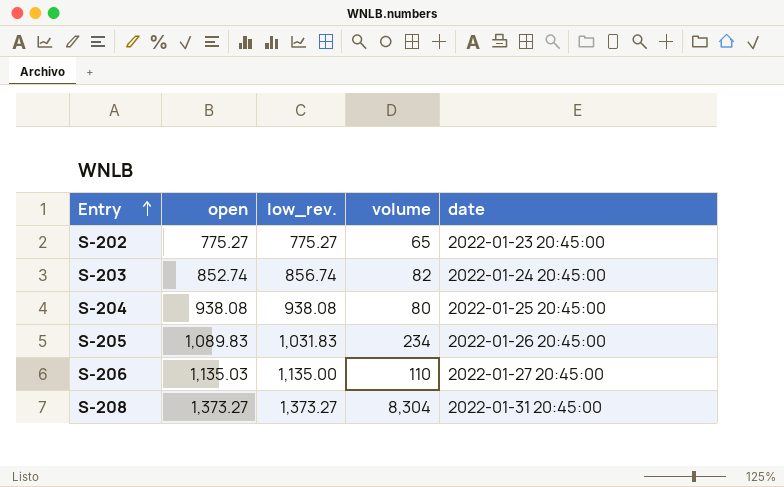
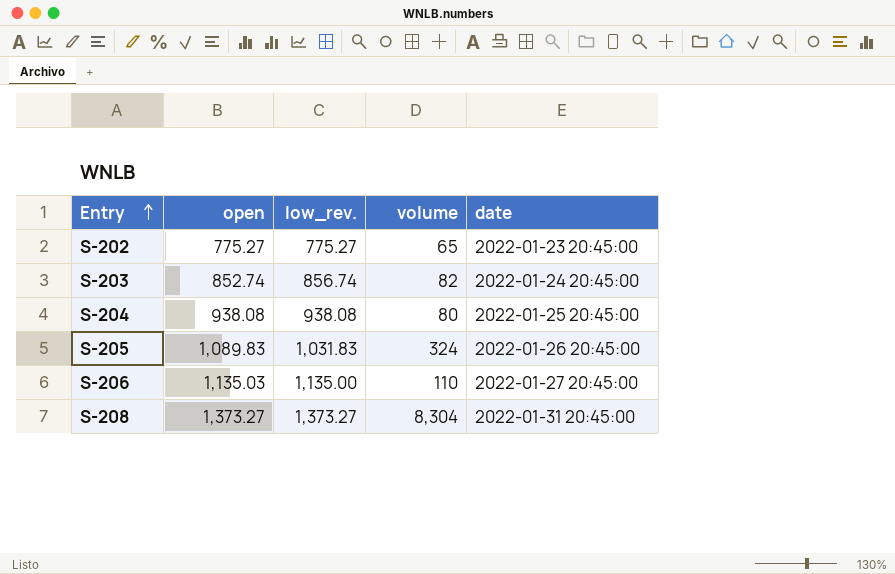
S-205 | volume: 234 -> 324

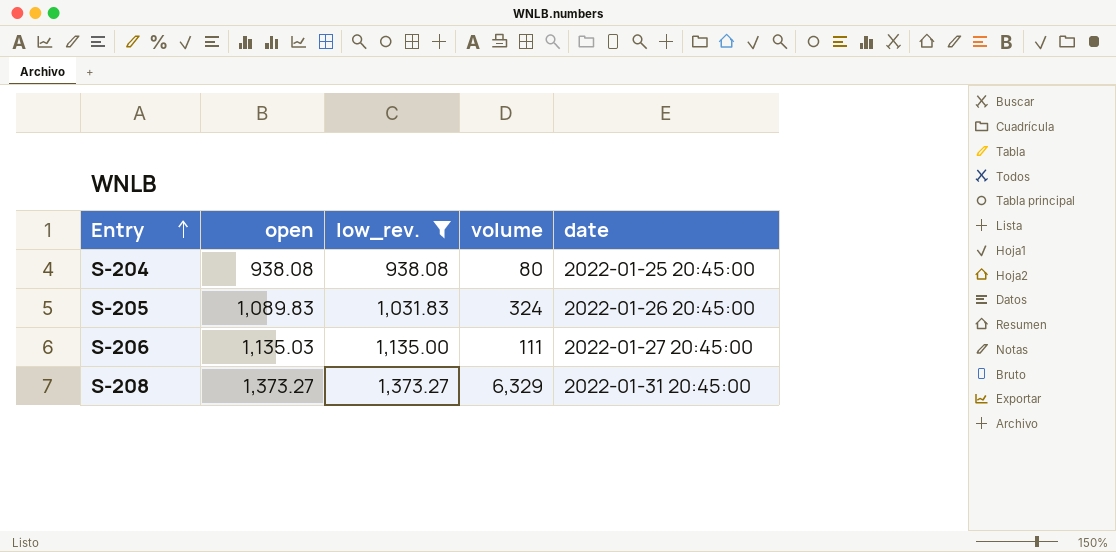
filter: none -> low_rev. >= 938.08
S-206 | volume: 110 -> 111
S-208 | volume: 8,304 -> 6,329

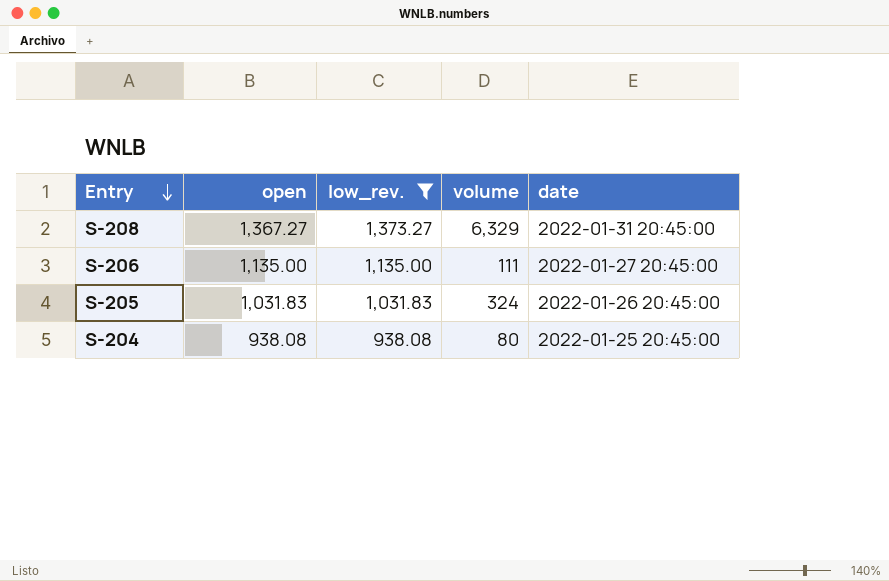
row order: Entry ascending -> Entry descending
S-208 | open: 1,373.27 -> 1,367.27
S-206 | open: 1,135.03 -> 1,135.00
S-205 | open: 1,089.83 -> 1,031.83

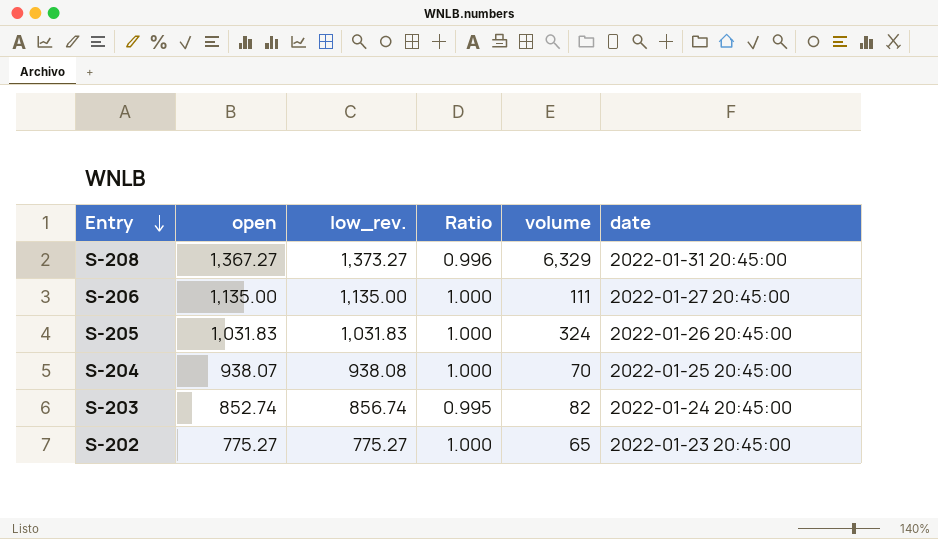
filter: low_rev. >= 938.08 -> none
column Ratio | formula: none -> [open] / [low_rev.]
S-204 | open: 938.08 -> 938.07
S-204 | volume: 80 -> 70

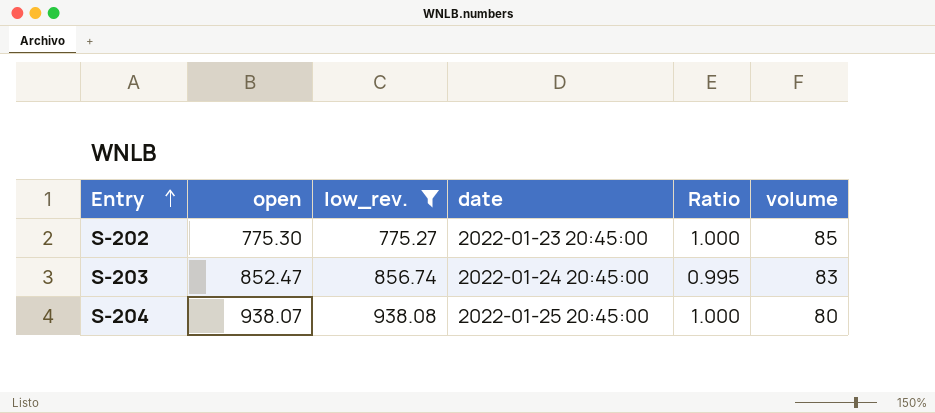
filter: none -> low_rev. <= 938.08
row order: Entry descending -> Entry ascending
column date | position: 6 -> 4
S-202 | open: 775.27 -> 775.30
S-202 | volume: 65 -> 85
S-203 | open: 852.74 -> 852.47
S-203 | volume: 82 -> 83
S-204 | volume: 70 -> 80

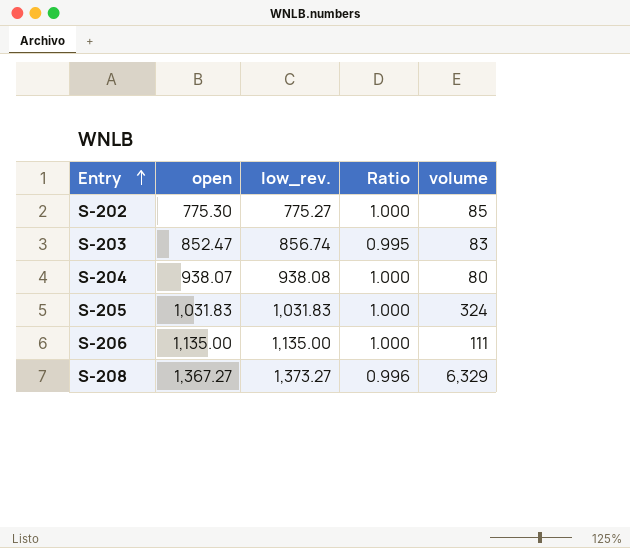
filter: low_rev. <= 938.08 -> none
column date | position: 4 -> none

